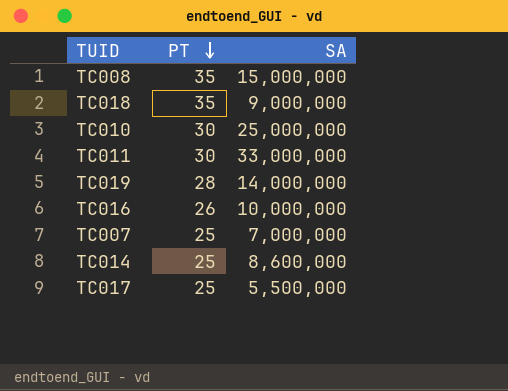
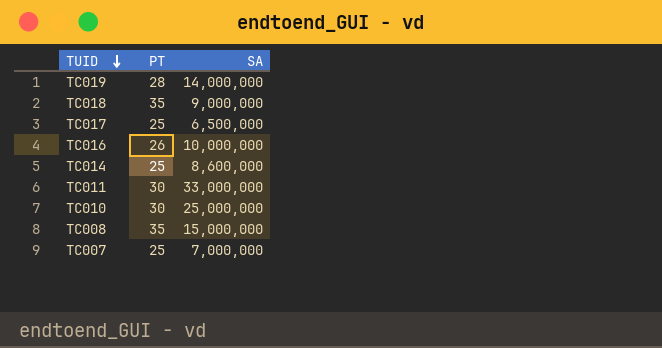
row order: PT descending -> TUID descending
TC017 | SA: 5,500,000 -> 6,500,000

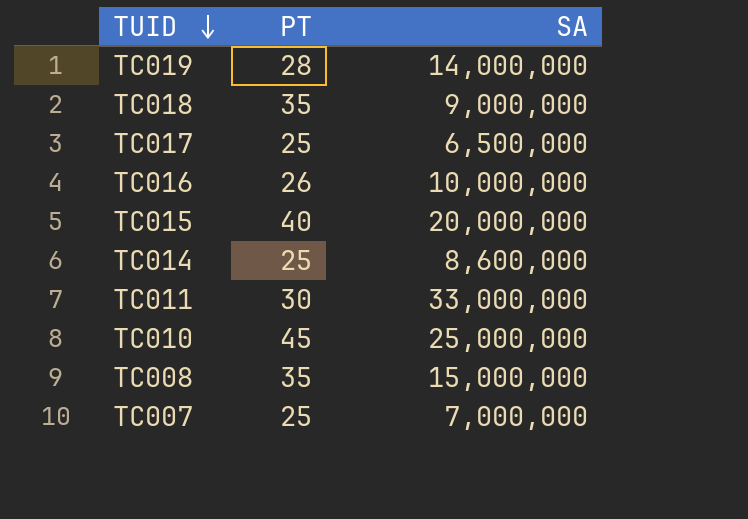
row TC015: none -> 40 | 20,000,000
TC010 | PT: 30 -> 45

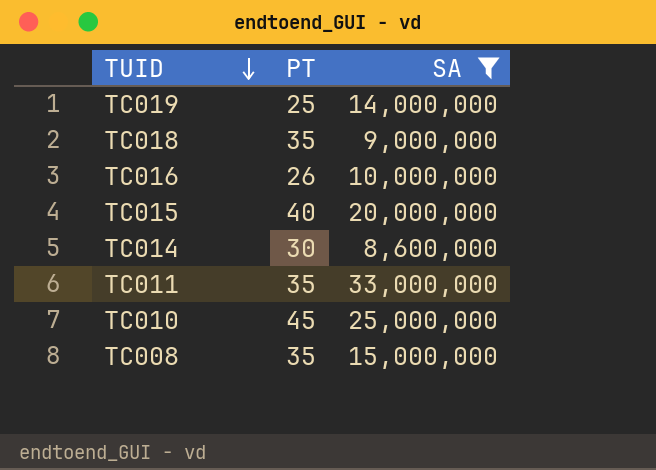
filter: none -> SA >= 8,600,000
TC019 | PT: 28 -> 25
TC014 | PT: 25 -> 30
TC011 | PT: 30 -> 35

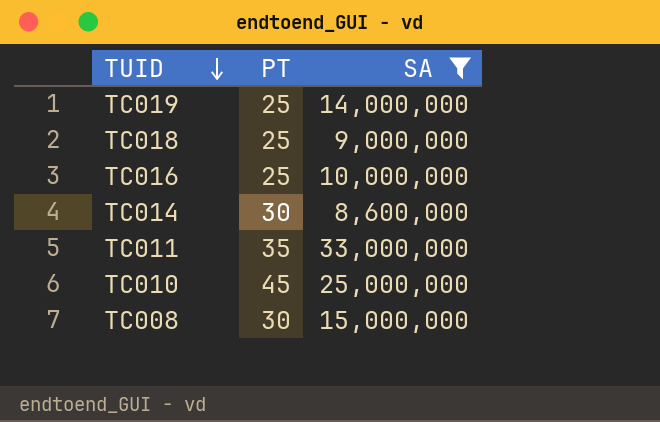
row TC015: 40 | 20,000,000 -> none
TC018 | PT: 35 -> 25
TC016 | PT: 26 -> 25
TC008 | PT: 35 -> 30

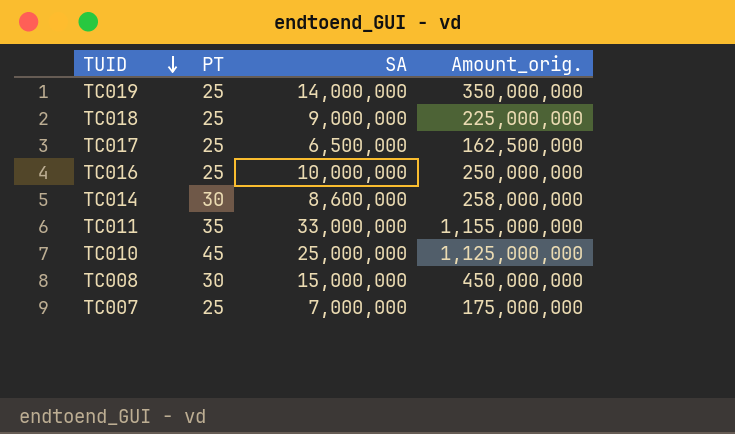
filter: SA >= 8,600,000 -> none
column Amount_orig. | formula: none -> [PT] * [SA]

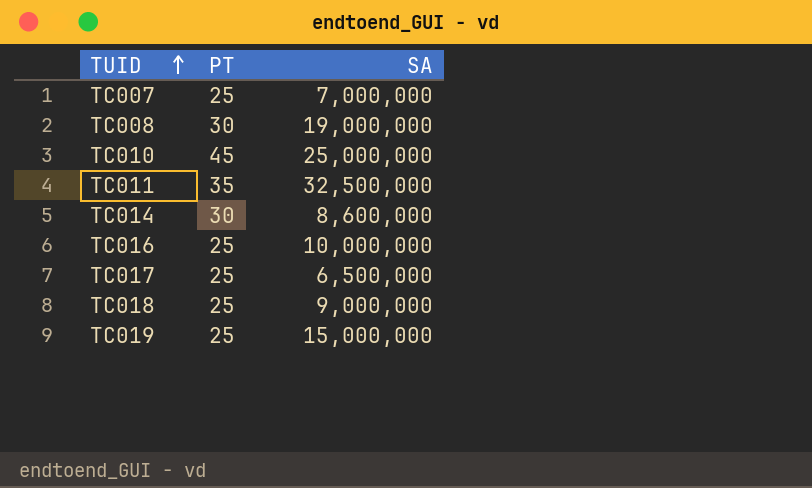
row order: TUID descending -> TUID ascending
column Amount_orig. | formula: [PT] * [SA] -> none
TC008 | SA: 15,000,000 -> 19,000,000
TC011 | SA: 33,000,000 -> 32,500,000
TC019 | SA: 14,000,000 -> 15,000,000

